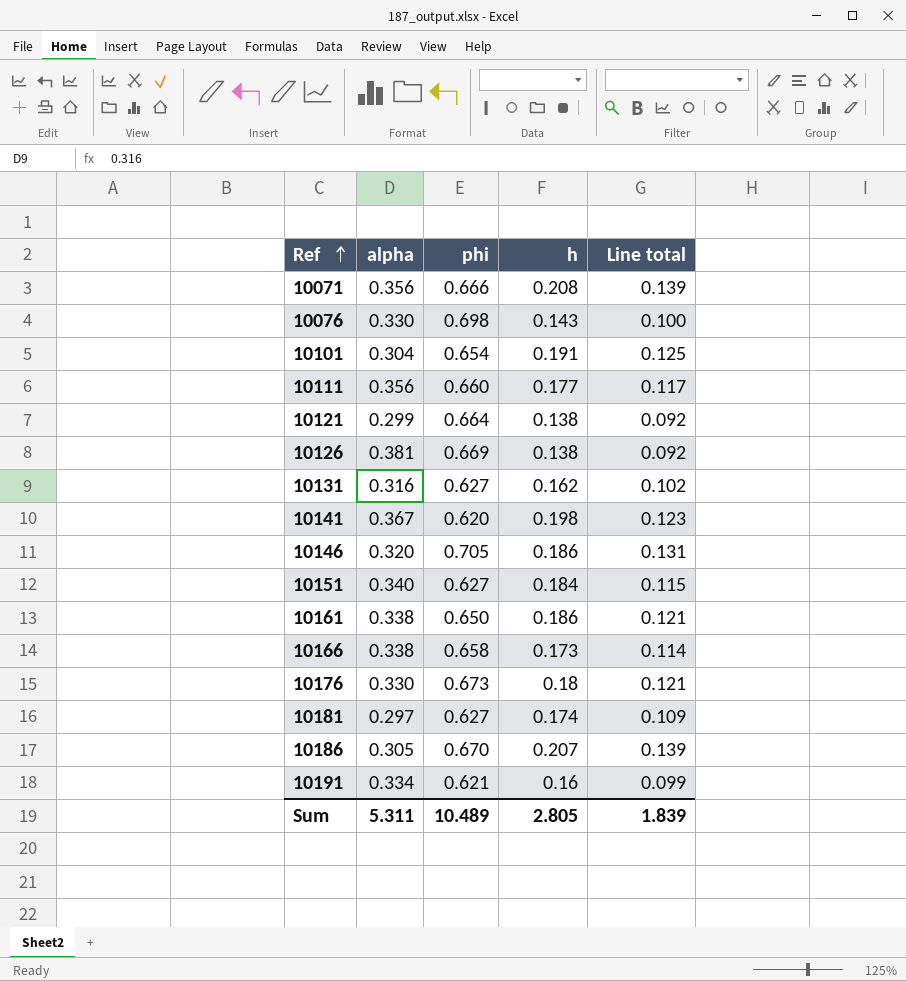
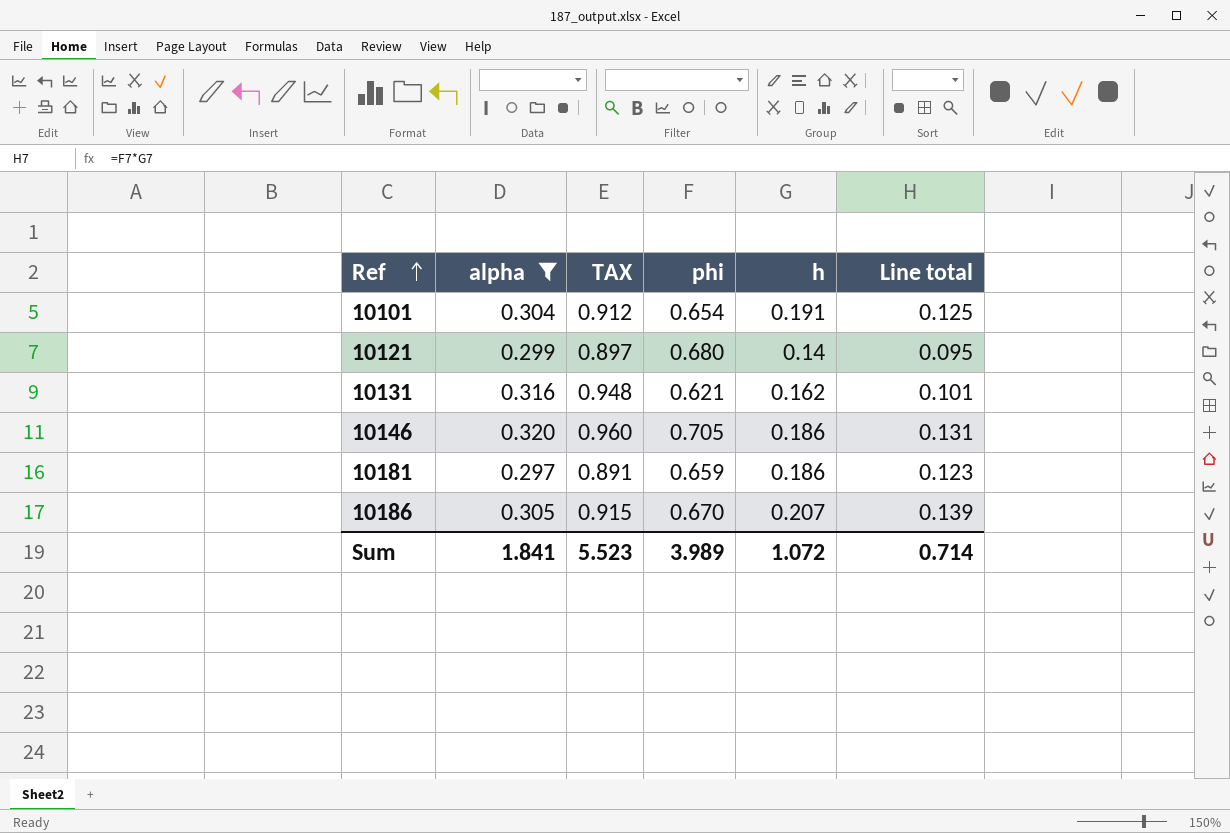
filter: none -> alpha <= 0.320
column TAX | formula: none -> [alpha] * 3
10121 | phi: 0.664 -> 0.680
10121 | h: 0.138 -> 0.14
10121 | Line total: 0.092 -> 0.095
10131 | phi: 0.627 -> 0.621
10131 | Line total: 0.102 -> 0.101
10181 | phi: 0.627 -> 0.659
10181 | h: 0.174 -> 0.186
10181 | Line total: 0.109 -> 0.123
Sum | alpha: 5.311 -> 1.841
Sum | phi: 10.489 -> 3.989
Sum | h: 2.805 -> 1.072
Sum | Line total: 1.839 -> 0.714

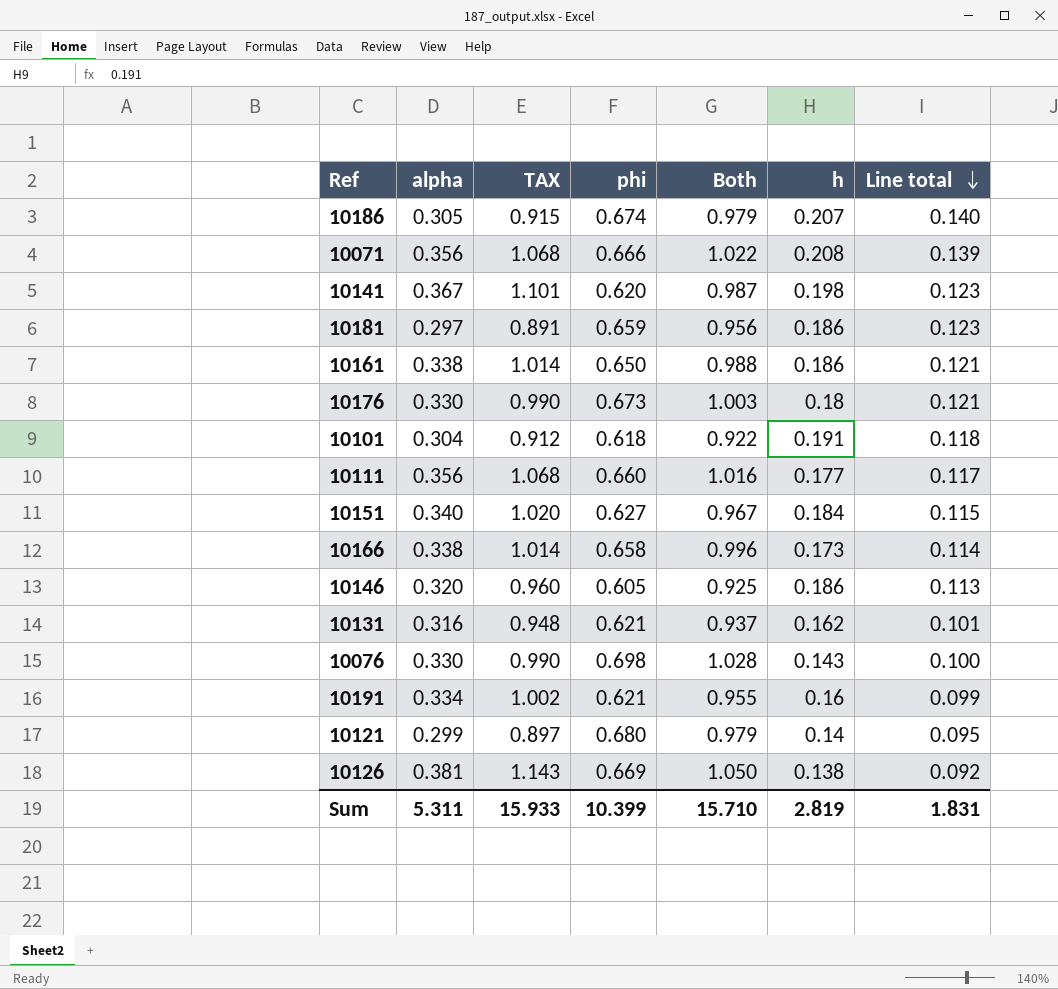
filter: alpha <= 0.320 -> none
row order: Ref ascending -> Line total descending
column Both | formula: none -> [alpha] + [phi]
10186 | phi: 0.670 -> 0.674
10186 | Line total: 0.139 -> 0.140
10101 | phi: 0.654 -> 0.618
10101 | Line total: 0.125 -> 0.118
10146 | phi: 0.705 -> 0.605
10146 | Line total: 0.131 -> 0.113
Sum | alpha: 1.841 -> 5.311
Sum | TAX: 5.523 -> 15.933
Sum | phi: 3.989 -> 10.399
Sum | h: 1.072 -> 2.819
Sum | Line total: 0.714 -> 1.831

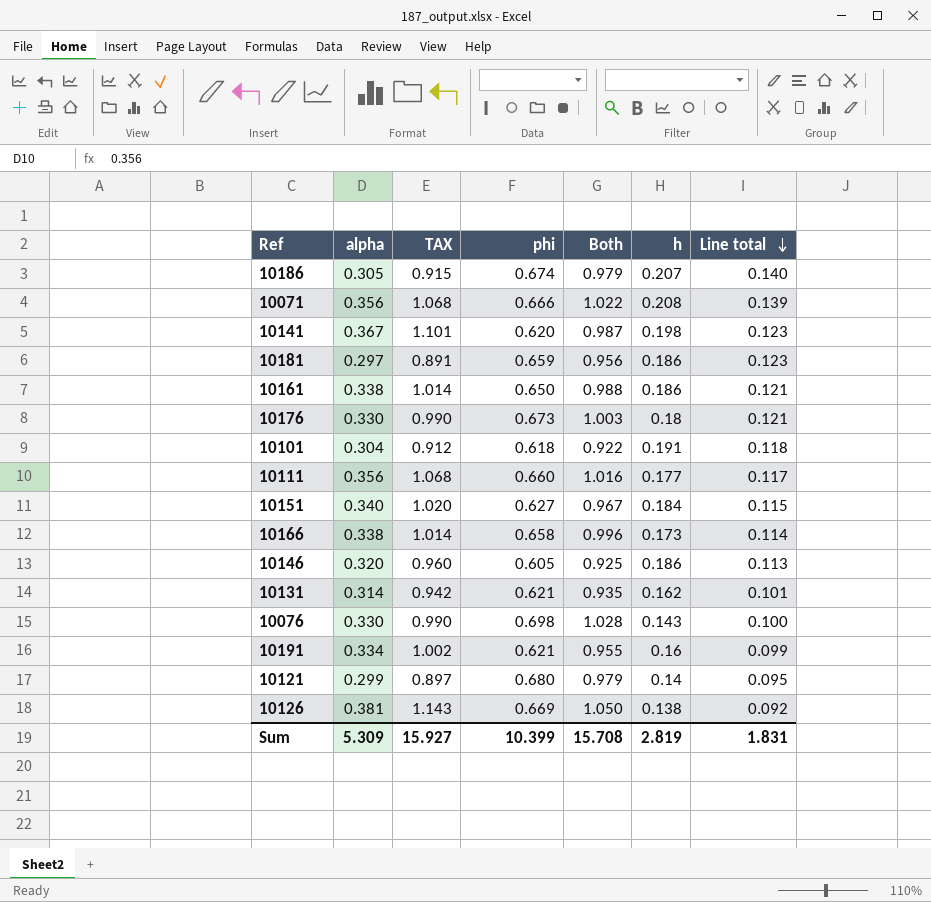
10131 | alpha: 0.316 -> 0.314
10131 | TAX: 0.948 -> 0.942
10131 | Both: 0.937 -> 0.935
Sum | alpha: 5.311 -> 5.309
Sum | TAX: 15.933 -> 15.927
Sum | Both: 15.710 -> 15.708

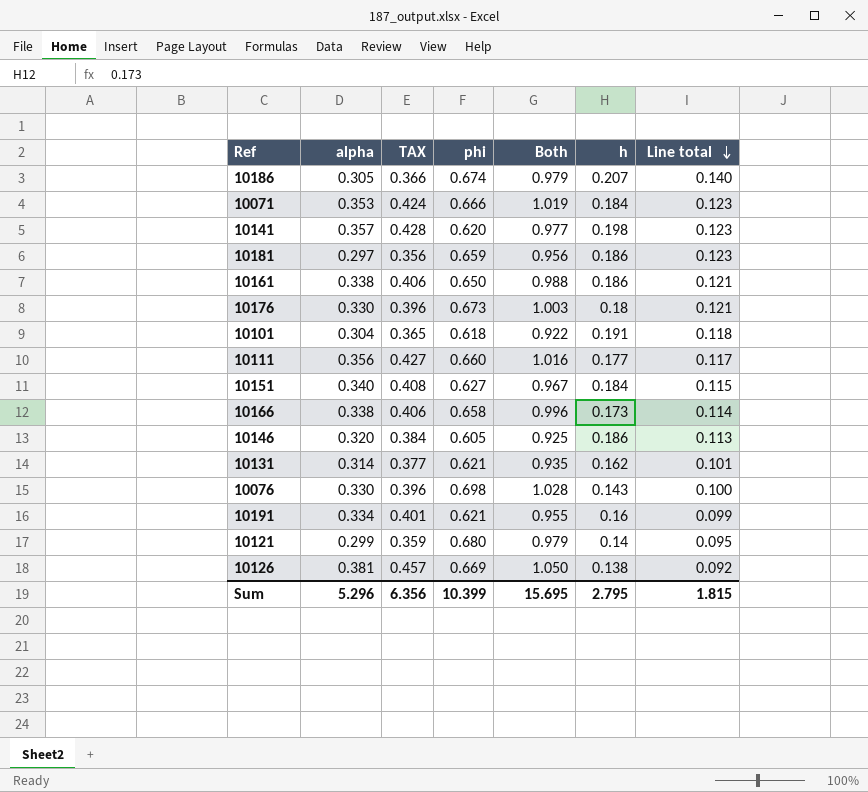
column TAX | formula: [alpha] * 3 -> [alpha] * 1.2
10071 | alpha: 0.356 -> 0.353
10071 | Both: 1.022 -> 1.019
10071 | h: 0.208 -> 0.184
10071 | Line total: 0.139 -> 0.123
10141 | alpha: 0.367 -> 0.357
10141 | Both: 0.987 -> 0.977
Sum | alpha: 5.309 -> 5.296
Sum | TAX: 15.927 -> 6.356
Sum | Both: 15.708 -> 15.695
Sum | h: 2.819 -> 2.795
Sum | Line total: 1.831 -> 1.815

